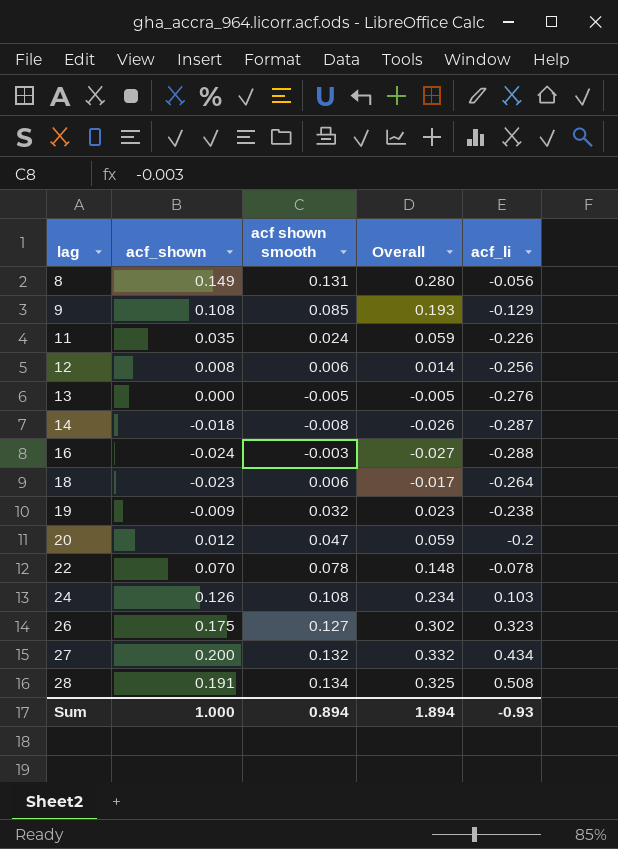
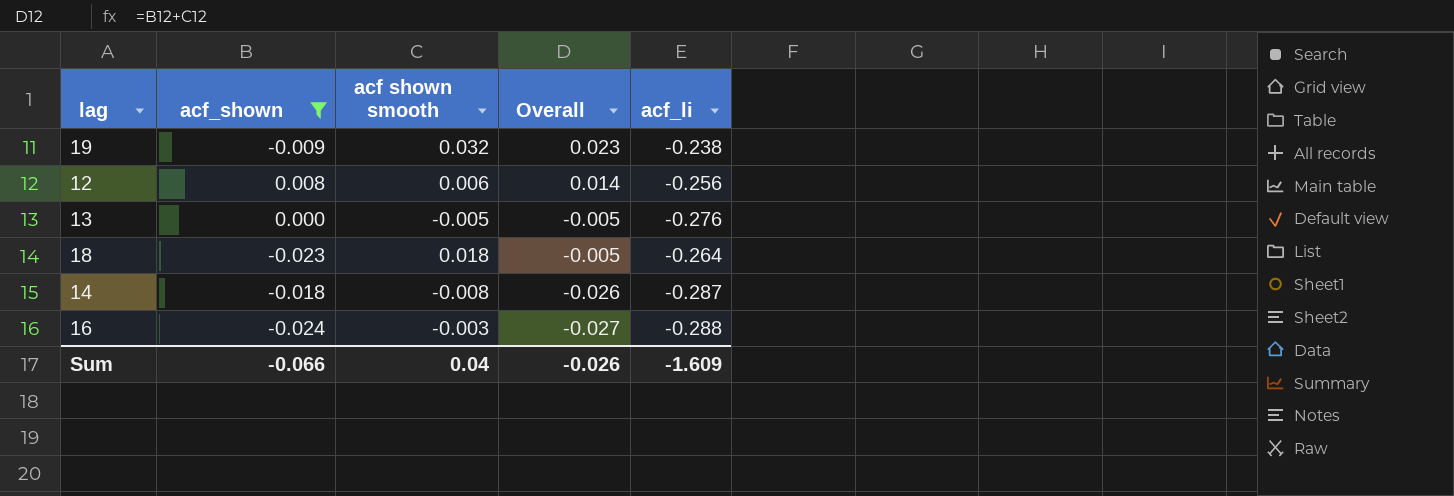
filter: none -> acf_shown <= 0.008
row order: lag ascending -> Overall descending
18 | acf shown smooth: 0.006 -> 0.018
18 | Overall: -0.017 -> -0.005
Sum | acf_shown: 1.000 -> -0.066
Sum | acf shown smooth: 0.894 -> 0.04
Sum | Overall: 1.894 -> -0.026
Sum | acf_li: -0.93 -> -1.609

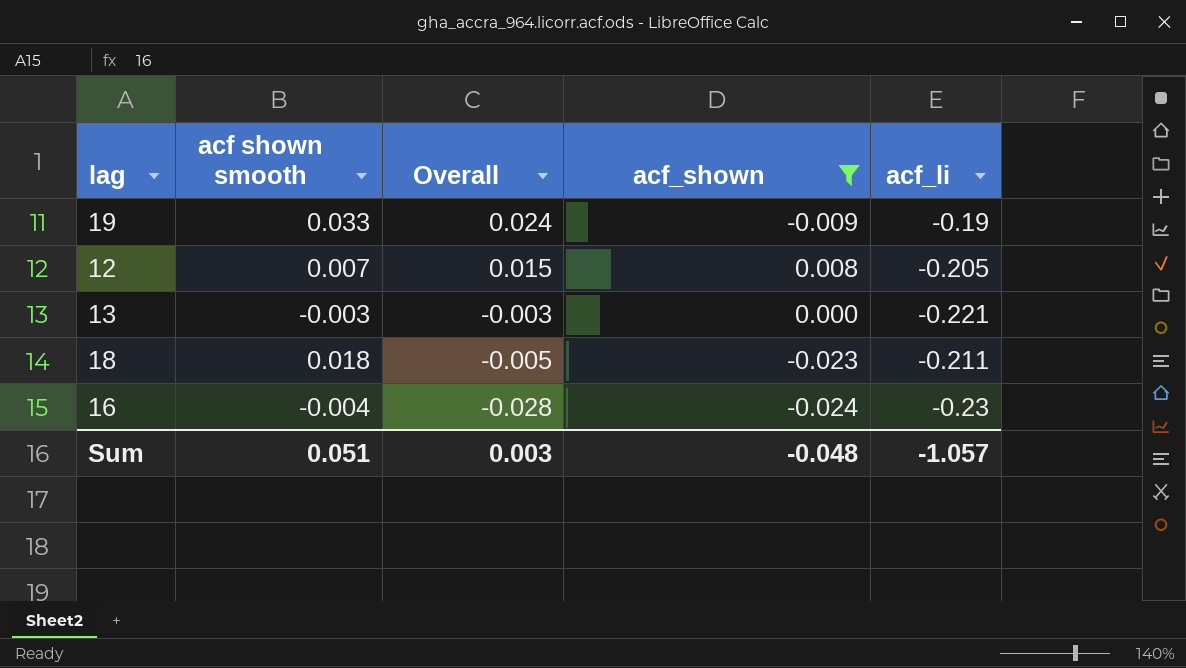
column acf_shown | position: 2 -> 4
row 14: -0.018 | -0.008 | -0.026 | -0.287 -> none
19 | acf shown smooth: 0.032 -> 0.033
19 | Overall: 0.023 -> 0.024
19 | acf_li: -0.238 -> -0.19
12 | acf shown smooth: 0.006 -> 0.007
12 | Overall: 0.014 -> 0.015
12 | acf_li: -0.256 -> -0.205
13 | acf shown smooth: -0.005 -> -0.003
13 | Overall: -0.005 -> -0.003
13 | acf_li: -0.276 -> -0.221
18 | acf_li: -0.264 -> -0.211
16 | acf shown smooth: -0.003 -> -0.004
16 | Overall: -0.027 -> -0.028
16 | acf_li: -0.288 -> -0.23
Sum | acf shown smooth: 0.04 -> 0.051
Sum | Overall: -0.026 -> 0.003
Sum | acf_shown: -0.066 -> -0.048
Sum | acf_li: -1.609 -> -1.057

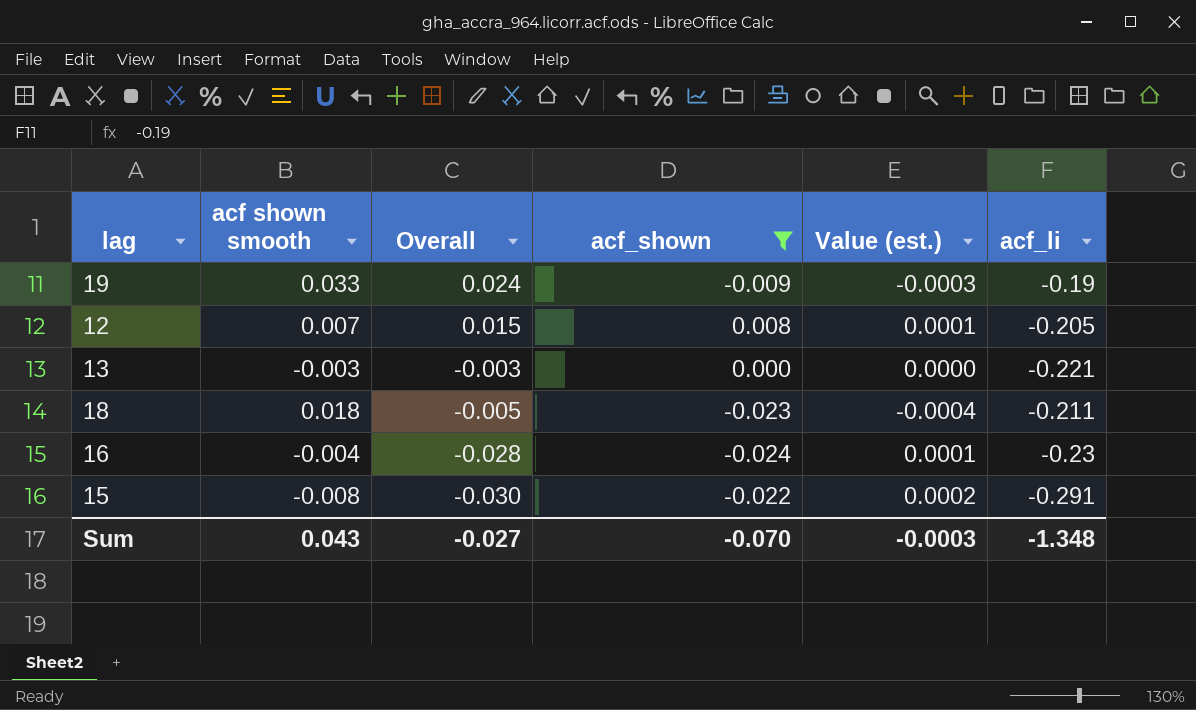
column Value (est.) | formula: none -> [acf shown smooth] * [acf_shown]
row 15: none -> -0.008 | -0.030 | -0.022 | 0.0002 | -0.291
Sum | acf shown smooth: 0.051 -> 0.043
Sum | Overall: 0.003 -> -0.027
Sum | acf_shown: -0.048 -> -0.070
Sum | acf_li: -1.057 -> -1.348

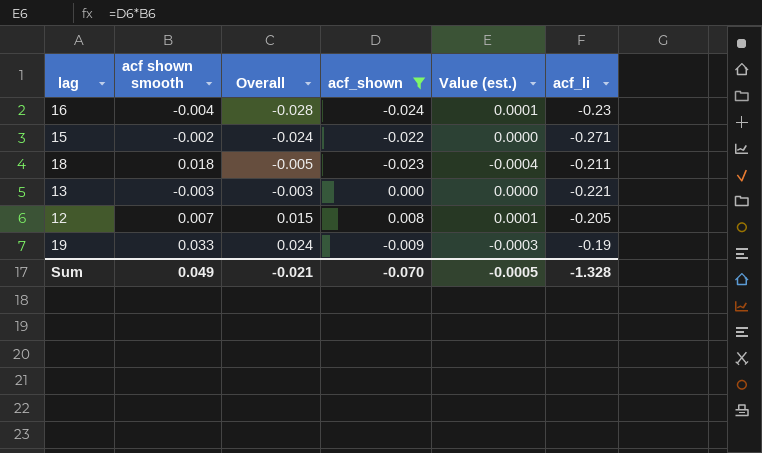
row order: Overall descending -> Overall ascending
15 | acf shown smooth: -0.008 -> -0.002
15 | Overall: -0.030 -> -0.024
15 | Value (est.): 0.0002 -> 0.0000
15 | acf_li: -0.291 -> -0.271
Sum | acf shown smooth: 0.043 -> 0.049
Sum | Overall: -0.027 -> -0.021
Sum | Value (est.): -0.0003 -> -0.0005
Sum | acf_li: -1.348 -> -1.328

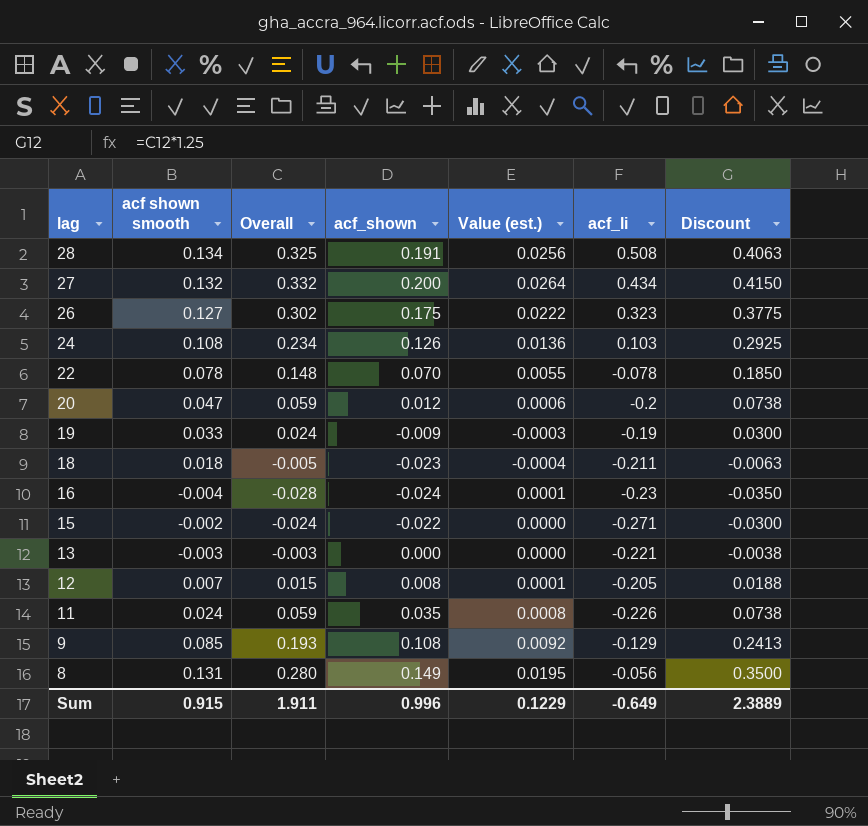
filter: acf_shown <= 0.008 -> none
row order: Overall ascending -> lag descending
column Discount | formula: none -> [Overall] * 1.25
Sum | acf shown smooth: 0.049 -> 0.915
Sum | Overall: -0.021 -> 1.911
Sum | acf_shown: -0.070 -> 0.996
Sum | Value (est.): -0.0005 -> 0.1229
Sum | acf_li: -1.328 -> -0.649

